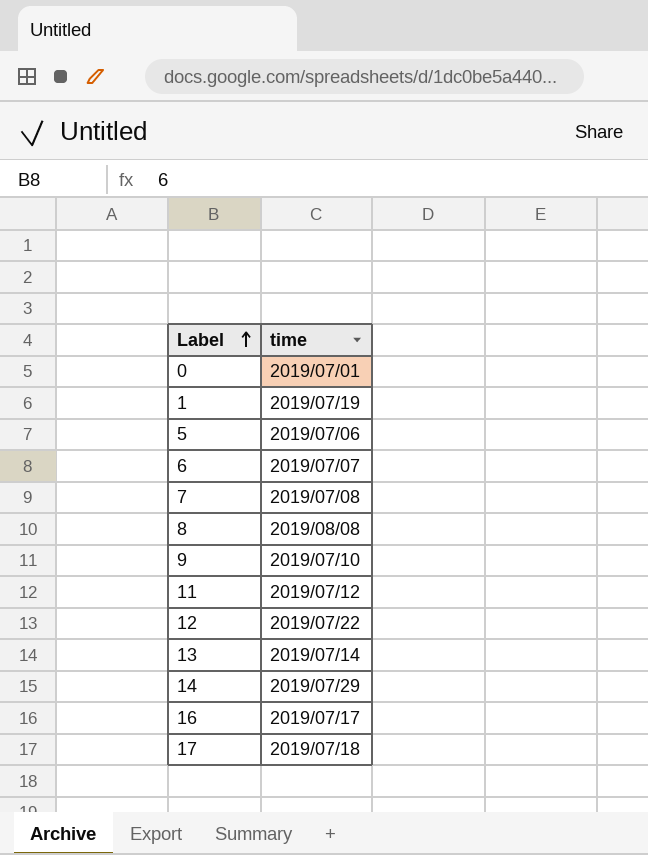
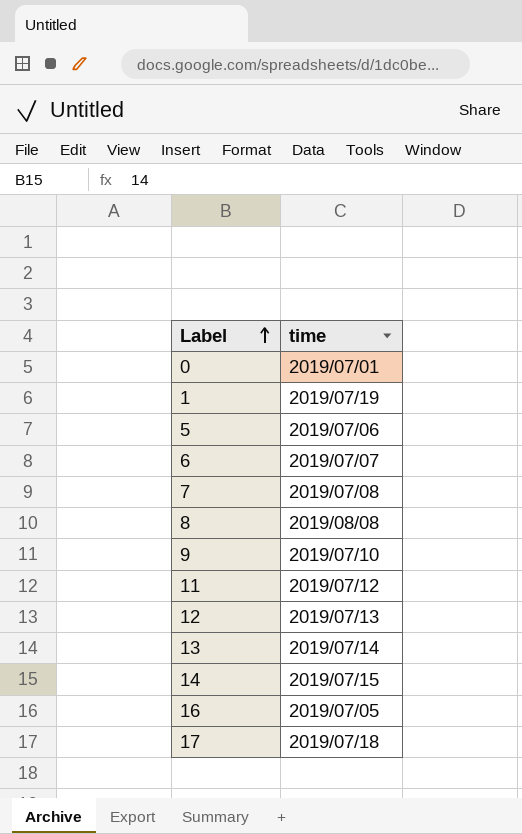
12 | time: 2019/07/22 -> 2019/07/13
14 | time: 2019/07/29 -> 2019/07/15
16 | time: 2019/07/17 -> 2019/07/05

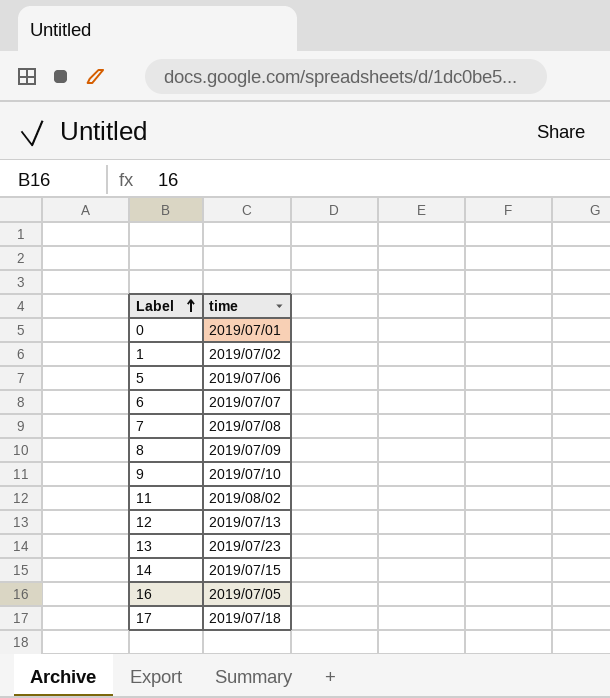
1 | time: 2019/07/19 -> 2019/07/02
8 | time: 2019/08/08 -> 2019/07/09
11 | time: 2019/07/12 -> 2019/08/02
13 | time: 2019/07/14 -> 2019/07/23

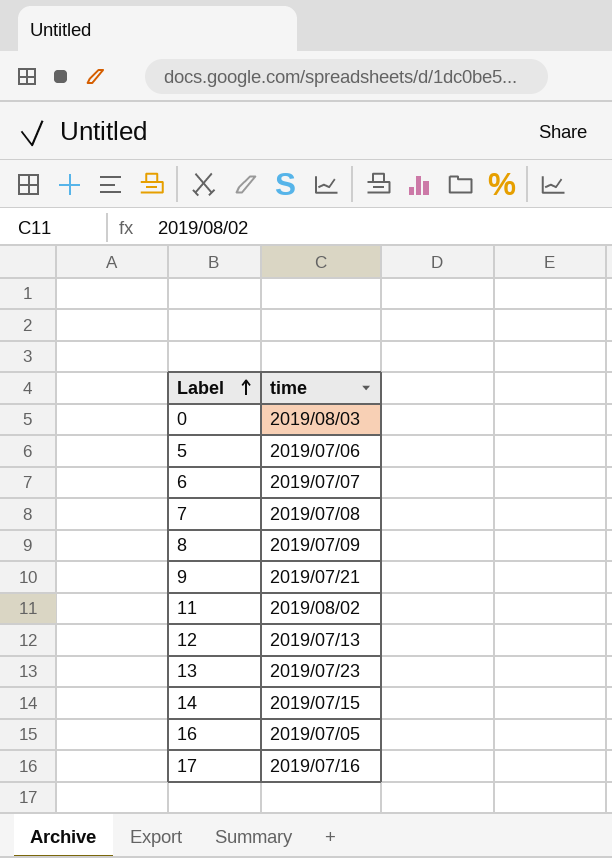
row 1: 2019/07/02 -> none
0 | time: 2019/07/01 -> 2019/08/03
9 | time: 2019/07/10 -> 2019/07/21
17 | time: 2019/07/18 -> 2019/07/16

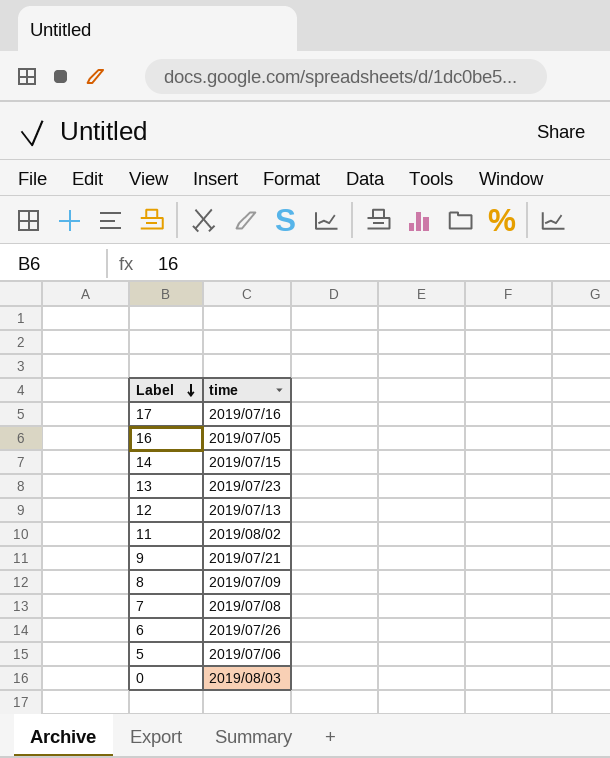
row order: Label ascending -> Label descending
6 | time: 2019/07/07 -> 2019/07/26

